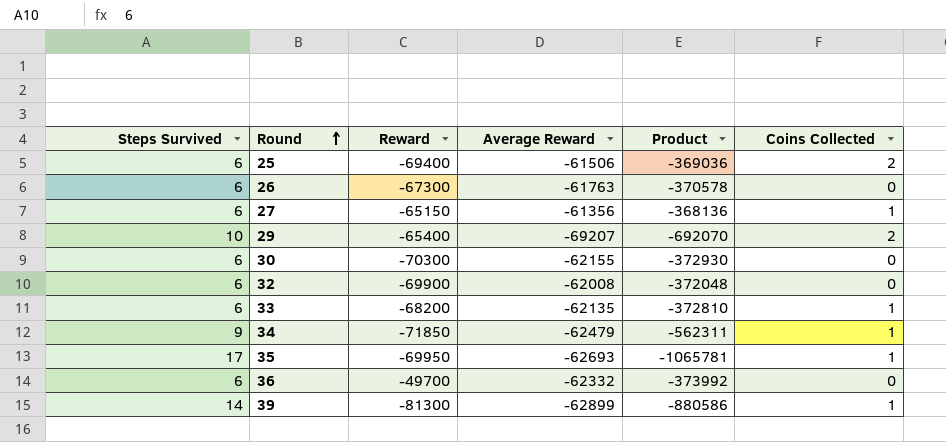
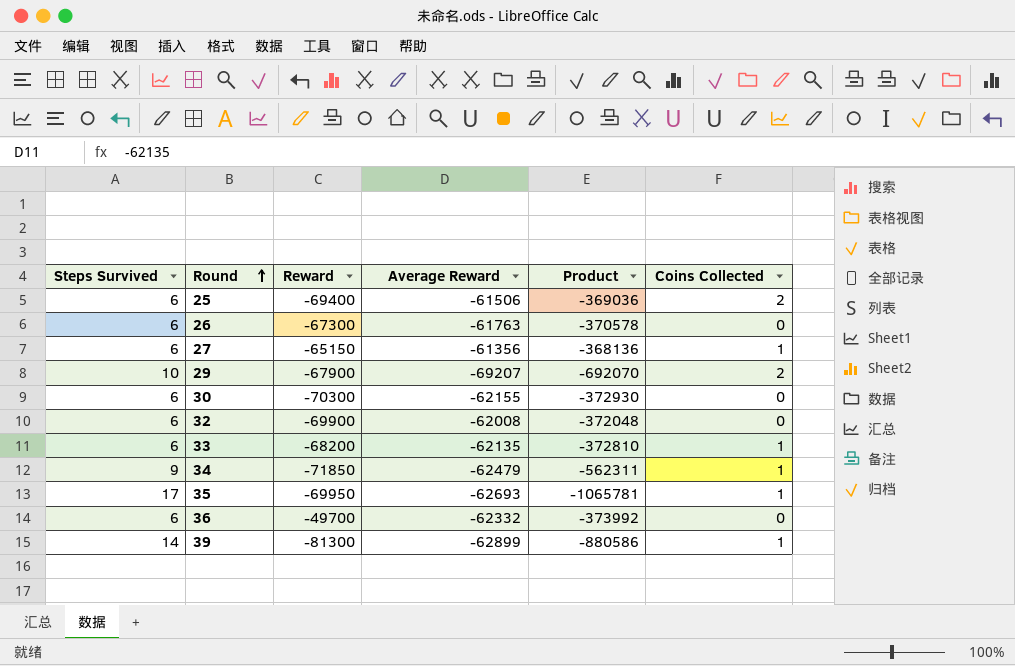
29 | Reward: -65400 -> -67900

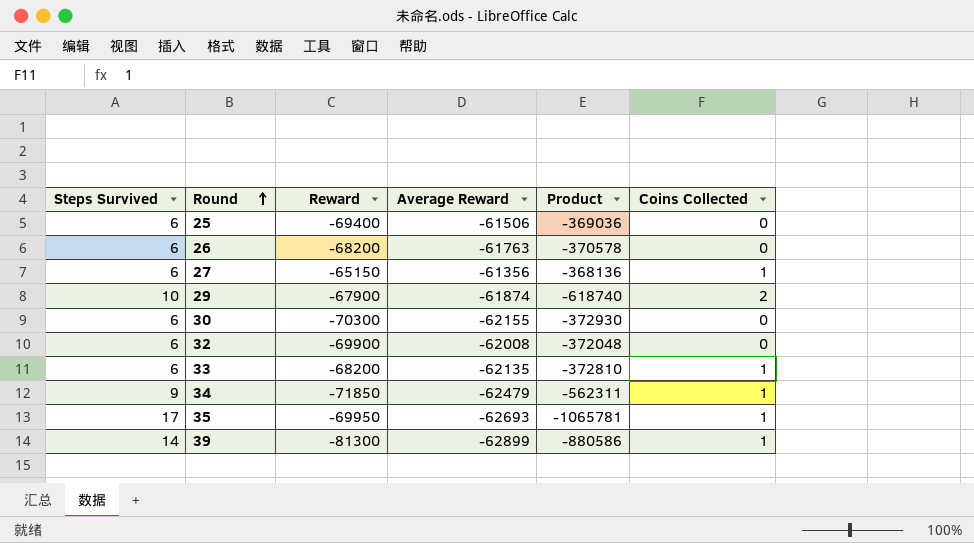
row 36: 6 | -49700 | -62332 | -373992 | 0 -> none
25 | Coins Collected: 2 -> 0
26 | Reward: -67300 -> -68200
29 | Average Reward: -69207 -> -61874
29 | Product: -692070 -> -618740

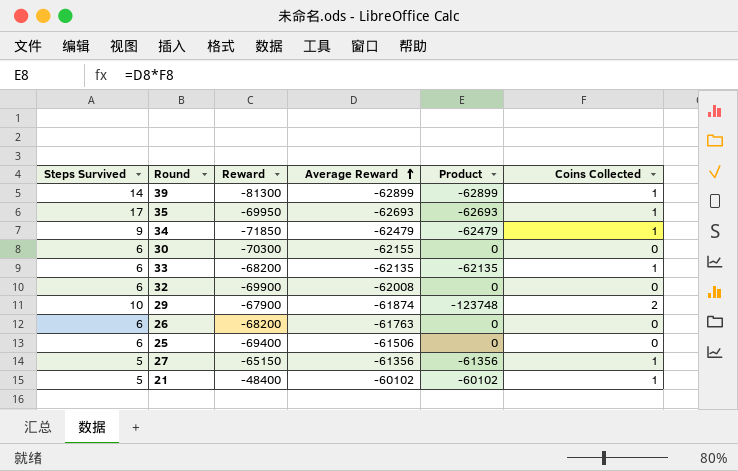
row order: Round ascending -> Average Reward ascending
column Product | formula: [Steps Survived] * [Average Reward] -> [Average Reward] * [Coins Collected]
27 | Steps Survived: 6 -> 5
row 21: none -> 5 | -48400 | -60102 | -60102 | 1

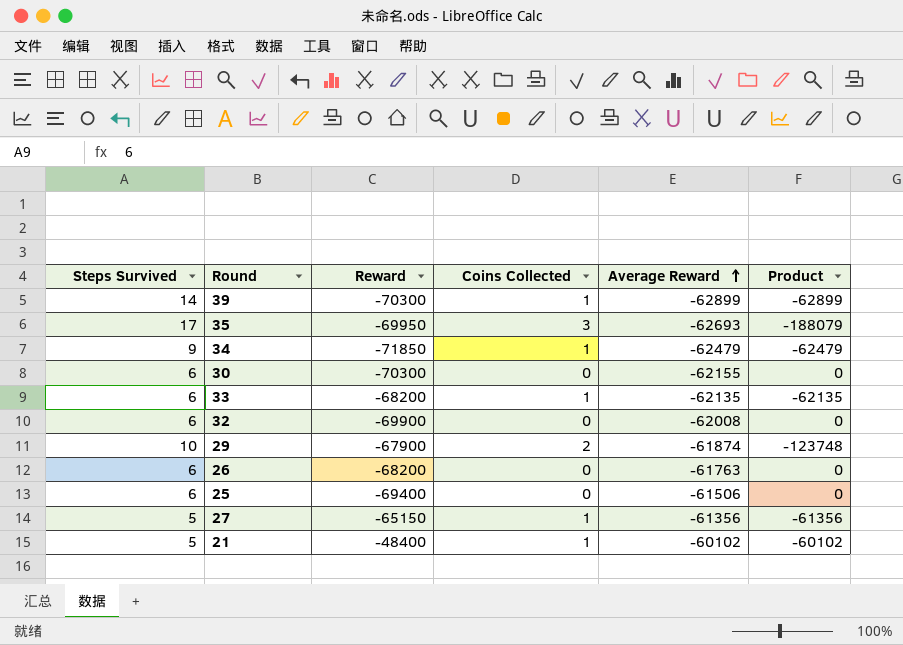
column Coins Collected | position: 6 -> 4
39 | Reward: -81300 -> -70300
35 | Coins Collected: 1 -> 3
35 | Product: -62693 -> -188079

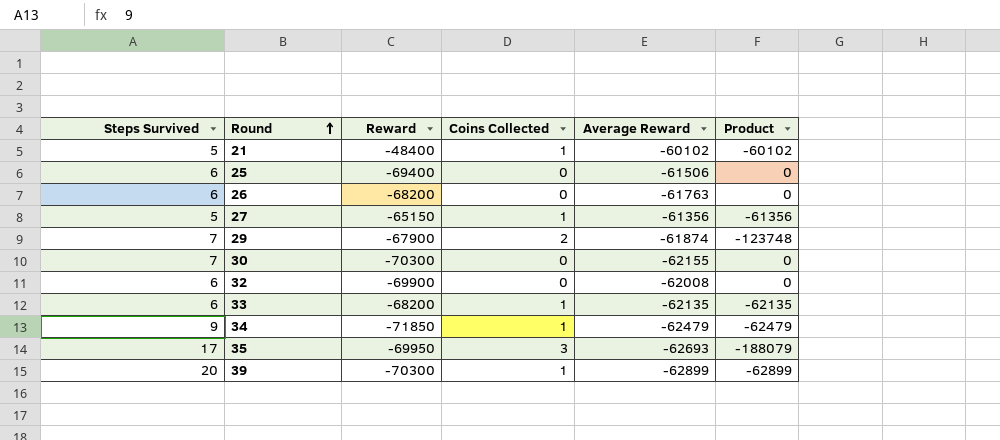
row order: Average Reward ascending -> Round ascending
29 | Steps Survived: 10 -> 7
30 | Steps Survived: 6 -> 7
39 | Steps Survived: 14 -> 20

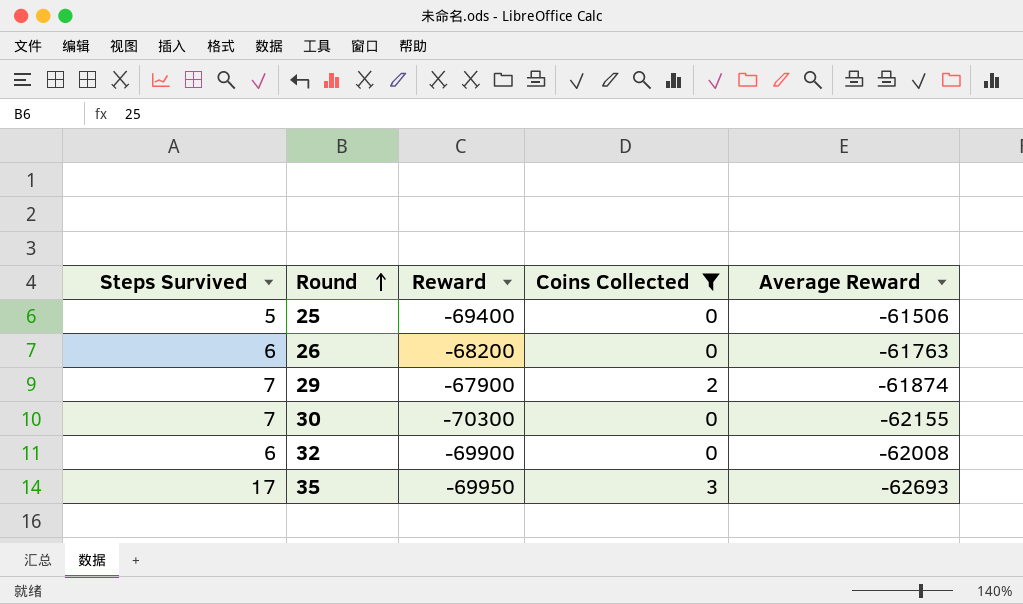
filter: none -> Coins Collected != 1
column Product | formula: [Coins Collected] * [Average Reward] -> none
25 | Steps Survived: 6 -> 5

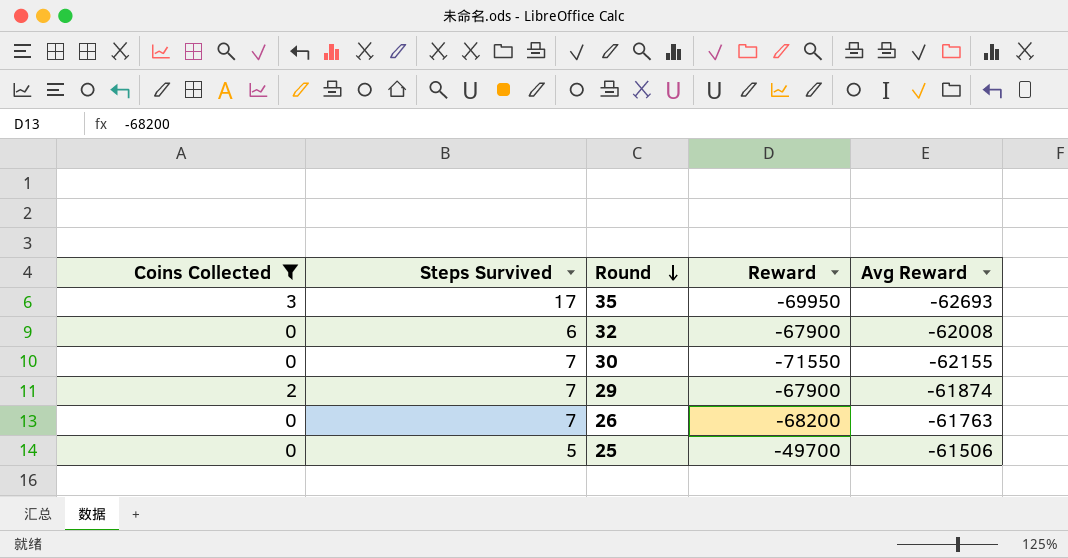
row order: Round ascending -> Round descending
column Coins Collected | position: 4 -> 1
column name: Average Reward -> Avg Reward
32 | Reward: -69900 -> -67900
30 | Reward: -70300 -> -71550
26 | Steps Survived: 6 -> 7
25 | Reward: -69400 -> -49700

